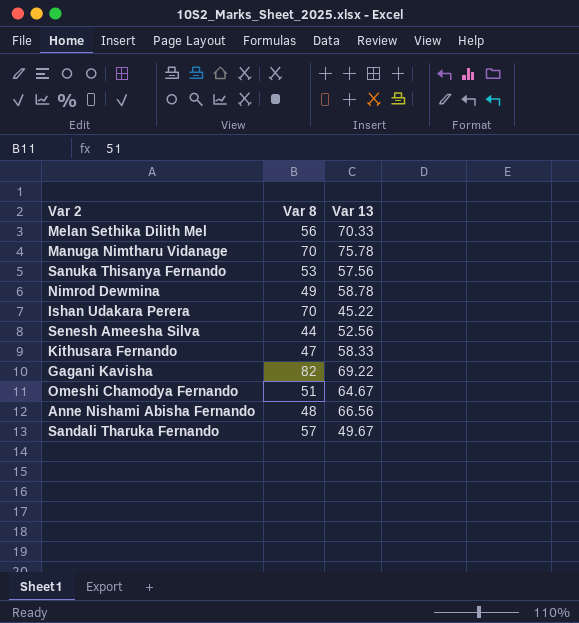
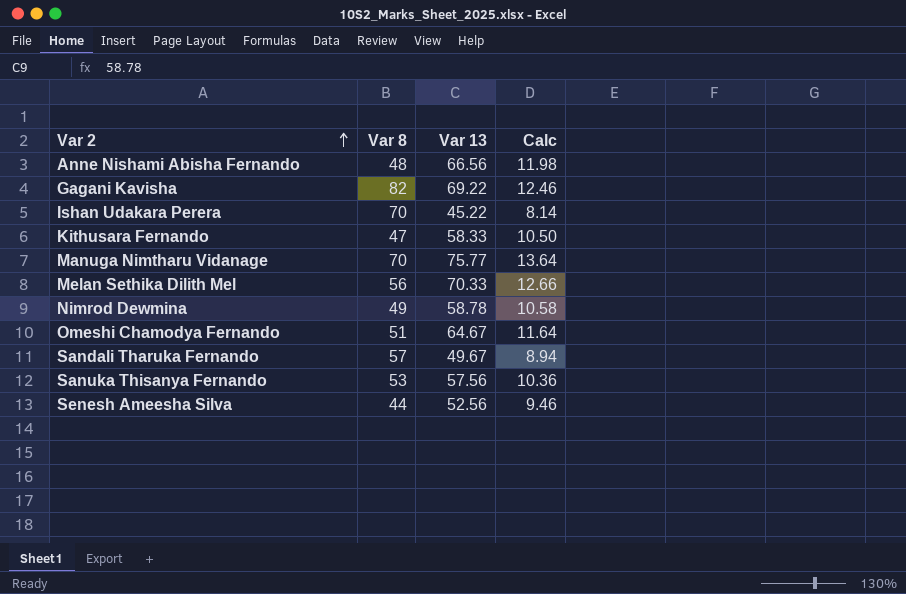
row order: none -> Var 2 ascending
column Calc | formula: none -> [Var 13] * 0.18
Manuga Nimtharu Vidanage | Var 13: 75.78 -> 75.77

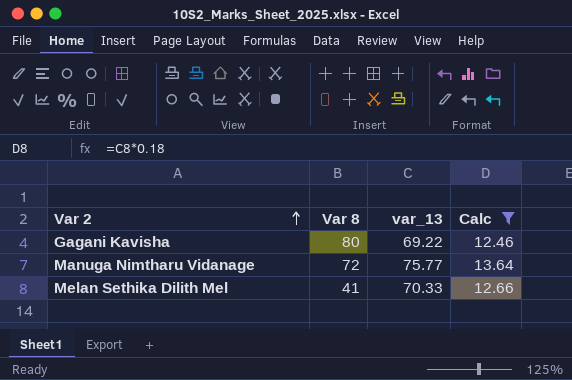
filter: none -> Calc >= 12.46
column name: Var 13 -> var_13
Gagani Kavisha | Var 8: 82 -> 80
Manuga Nimtharu Vidanage | Var 8: 70 -> 72
Melan Sethika Dilith Mel | Var 8: 56 -> 41

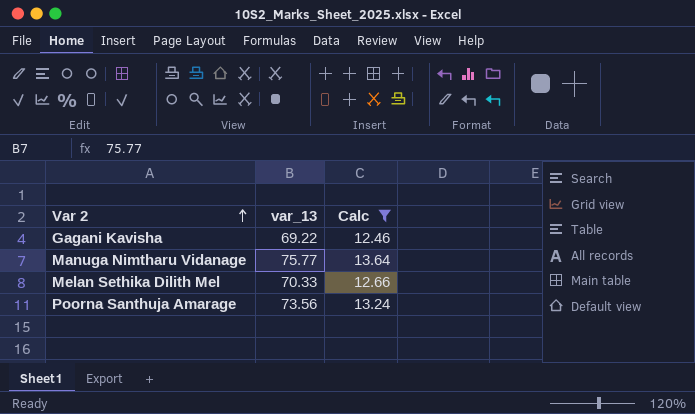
column Var 8 | position: 2 -> none
row Poorna Santhuja Amarage: none -> 73.56 | 13.24

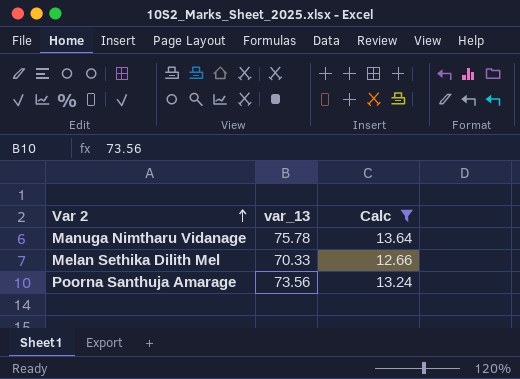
row Gagani Kavisha: 69.22 | 12.46 -> none
Manuga Nimtharu Vidanage | var_13: 75.77 -> 75.78

